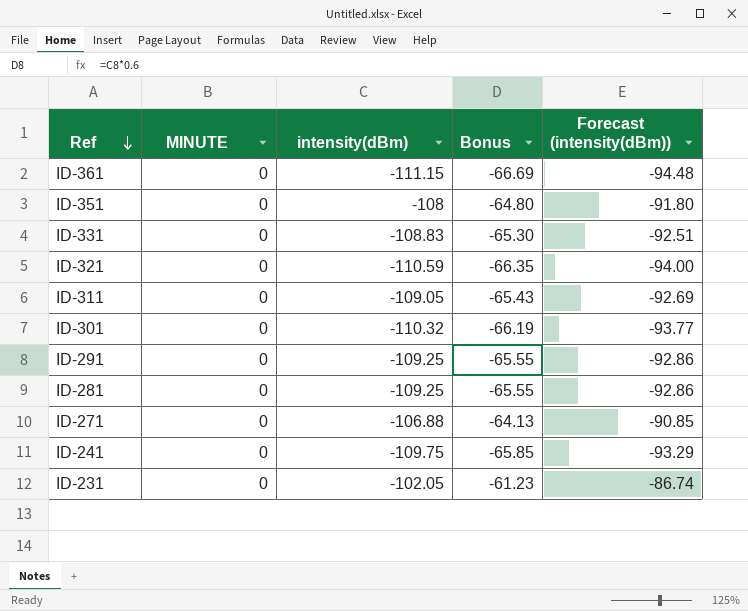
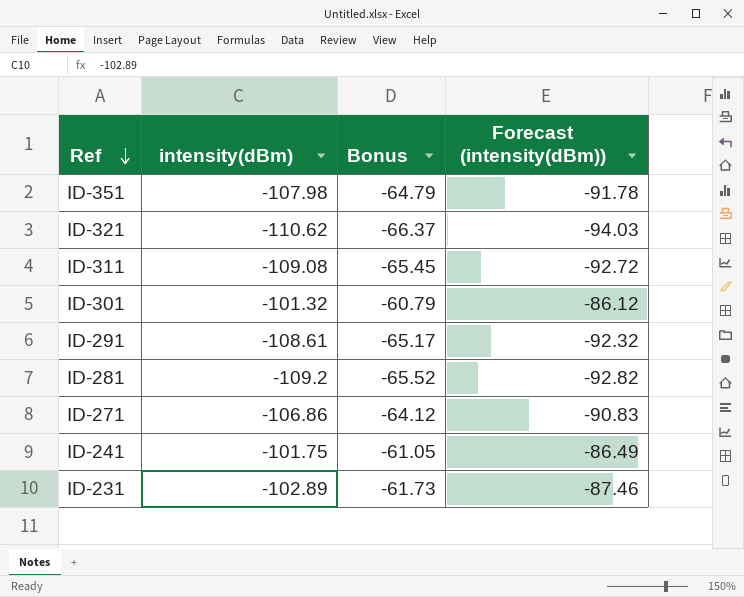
column MINUTE | position: 2 -> none
row ID-361: 0 | -111.15 | -66.69 | -94.48 -> none
row ID-331: 0 | -108.83 | -65.30 | -92.51 -> none
ID-351 | intensity(dBm): -108 -> -107.98
ID-351 | Bonus: -64.80 -> -64.79
ID-351 | Forecast (intensity(dBm)): -91.80 -> -91.78
ID-321 | intensity(dBm): -110.59 -> -110.62
ID-321 | Bonus: -66.35 -> -66.37
ID-321 | Forecast (intensity(dBm)): -94.00 -> -94.03
ID-311 | intensity(dBm): -109.05 -> -109.08
ID-311 | Bonus: -65.43 -> -65.45
ID-311 | Forecast (intensity(dBm)): -92.69 -> -92.72
ID-301 | intensity(dBm): -110.32 -> -101.32
ID-301 | Bonus: -66.19 -> -60.79
ID-301 | Forecast (intensity(dBm)): -93.77 -> -86.12
ID-291 | intensity(dBm): -109.25 -> -108.61
ID-291 | Bonus: -65.55 -> -65.17
ID-291 | Forecast (intensity(dBm)): -92.86 -> -92.32
ID-281 | intensity(dBm): -109.25 -> -109.2
ID-281 | Bonus: -65.55 -> -65.52
ID-281 | Forecast (intensity(dBm)): -92.86 -> -92.82
ID-271 | intensity(dBm): -106.88 -> -106.86
ID-271 | Bonus: -64.13 -> -64.12
ID-271 | Forecast (intensity(dBm)): -90.85 -> -90.83
ID-241 | intensity(dBm): -109.75 -> -101.75
ID-241 | Bonus: -65.85 -> -61.05
ID-241 | Forecast (intensity(dBm)): -93.29 -> -86.49
ID-231 | intensity(dBm): -102.05 -> -102.89
ID-231 | Bonus: -61.23 -> -61.73
ID-231 | Forecast (intensity(dBm)): -86.74 -> -87.46

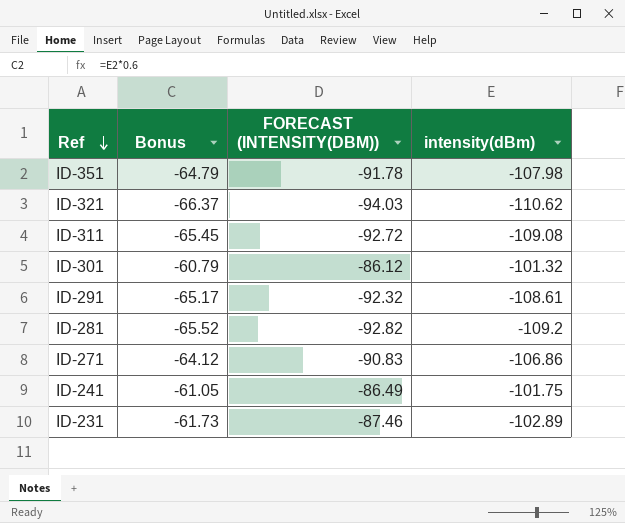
column name: Forecast (intensity(dBm)) -> FORECAST (INTENSITY(DBM))
column intensity(dBm) | position: 2 -> 4

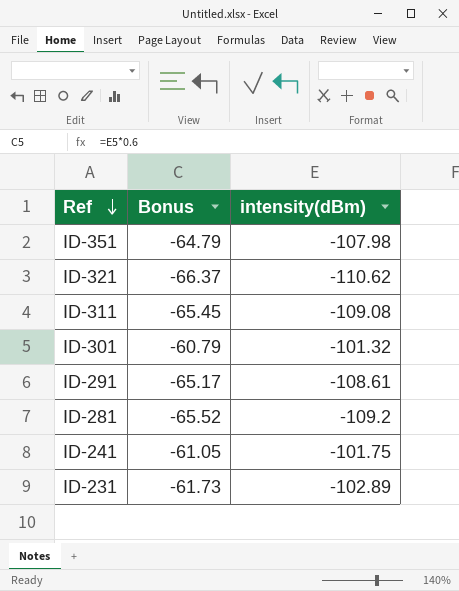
column FORECAST (INTENSITY(DBM)) | formula: [intensity(dBm)] * 0.85 -> none
row ID-271: -64.12 | -90.83 | -106.86 -> none

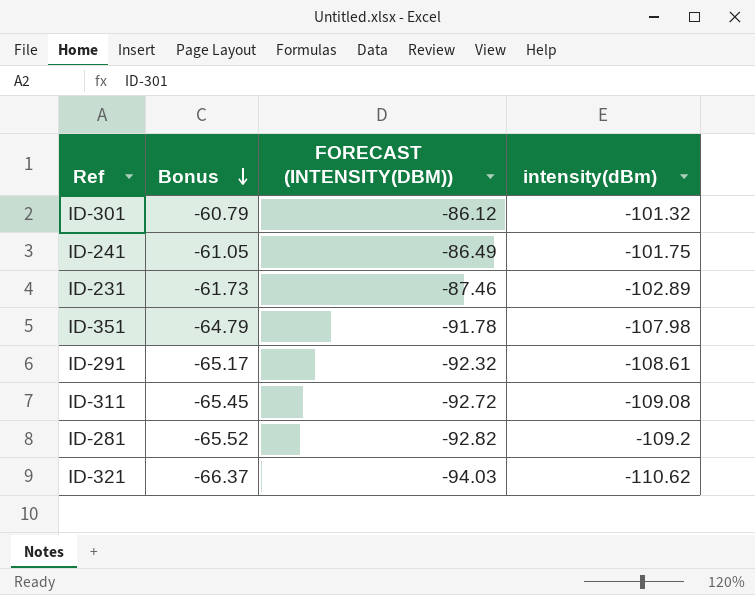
row order: Ref descending -> Bonus descending
column FORECAST (INTENSITY(DBM)) | formula: none -> [intensity(dBm)] * 0.85

